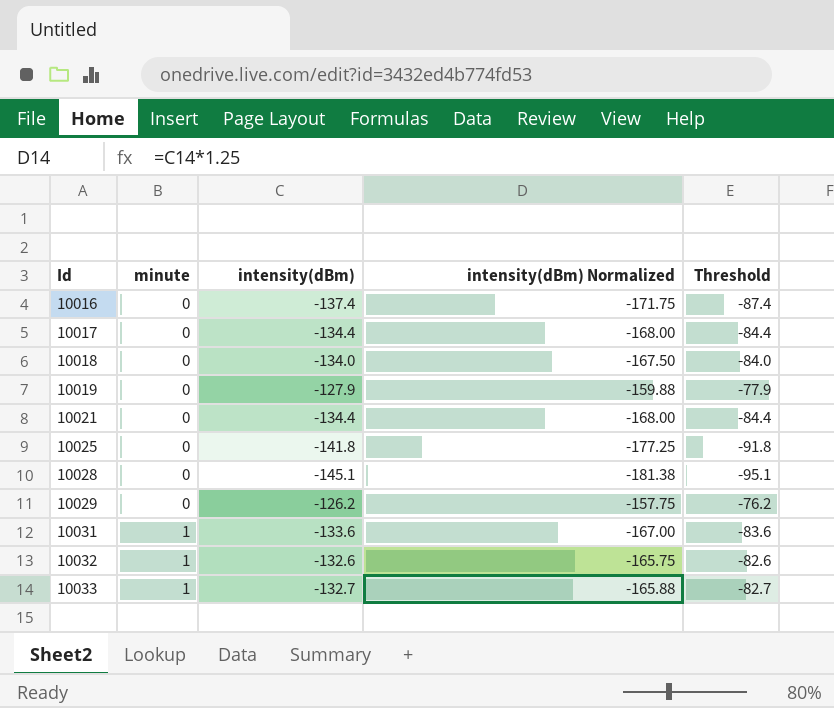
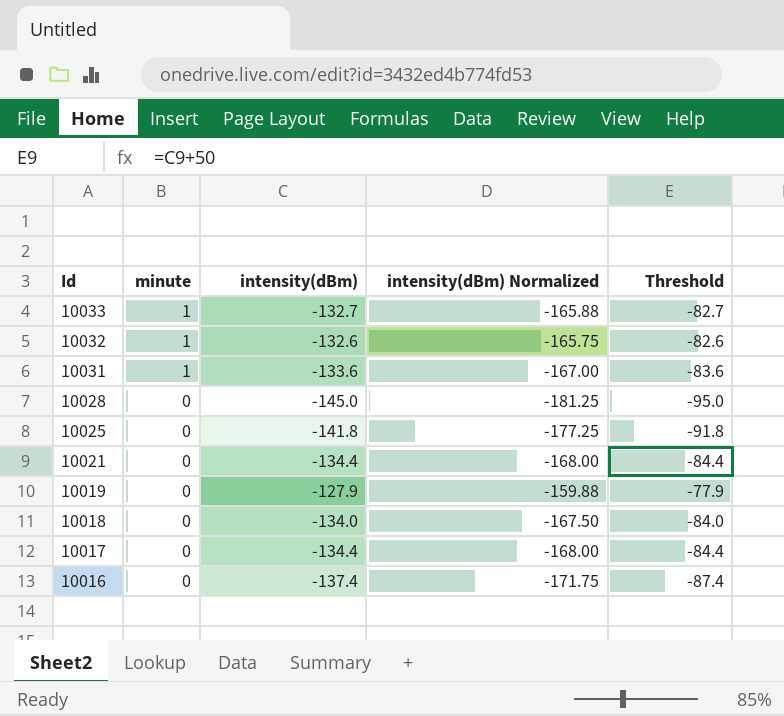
row order: Id ascending -> Id descending
row 10029: 0 | -126.2 | -157.75 | -76.2 -> none
10028 | intensity(dBm): -145.1 -> -145.0
10028 | intensity(dBm) Normalized: -181.38 -> -181.25
10028 | Threshold: -95.1 -> -95.0

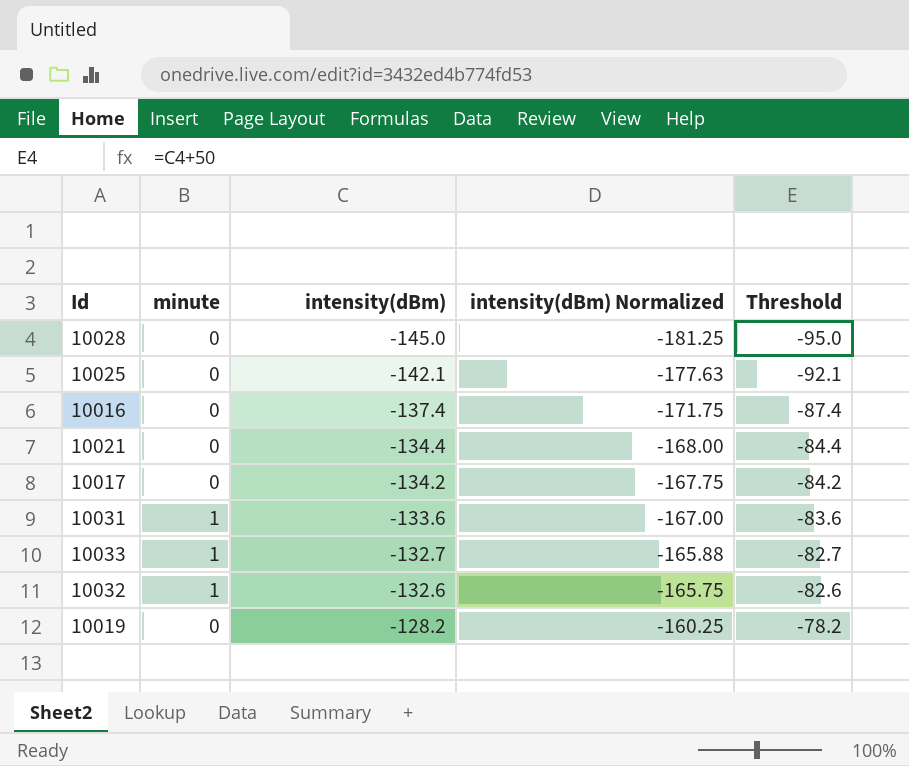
row order: Id descending -> intensity(dBm) ascending
row 10018: 0 | -134.0 | -167.50 | -84.0 -> none
10025 | intensity(dBm): -141.8 -> -142.1
10025 | intensity(dBm) Normalized: -177.25 -> -177.63
10025 | Threshold: -91.8 -> -92.1
10017 | intensity(dBm): -134.4 -> -134.2
10017 | intensity(dBm) Normalized: -168.00 -> -167.75
10017 | Threshold: -84.4 -> -84.2
10019 | intensity(dBm): -127.9 -> -128.2
10019 | intensity(dBm) Normalized: -159.88 -> -160.25
10019 | Threshold: -77.9 -> -78.2

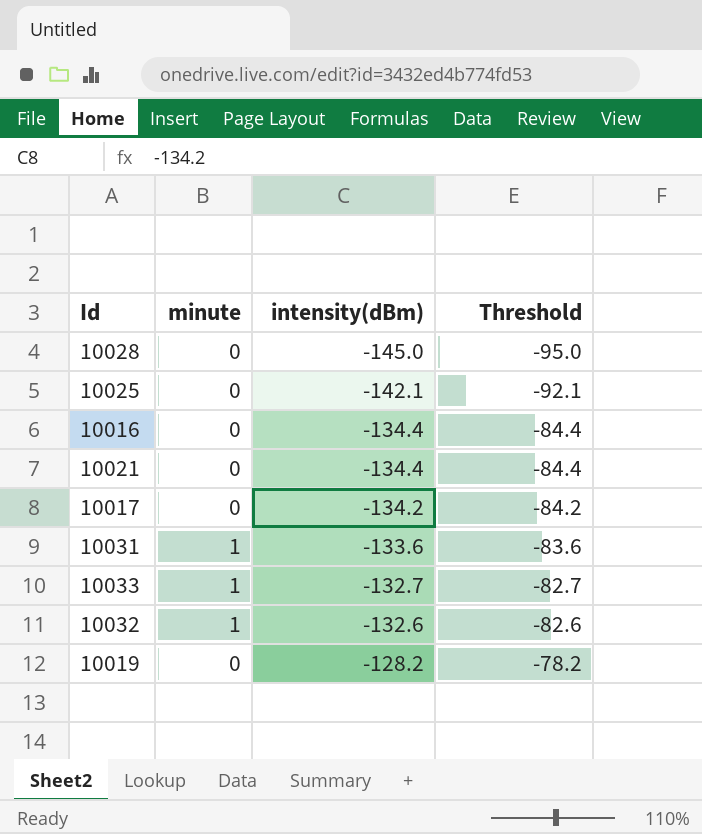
column intensity(dBm) Normalized | formula: [intensity(dBm)] * 1.25 -> none
10016 | intensity(dBm): -137.4 -> -134.4
10016 | Threshold: -87.4 -> -84.4

